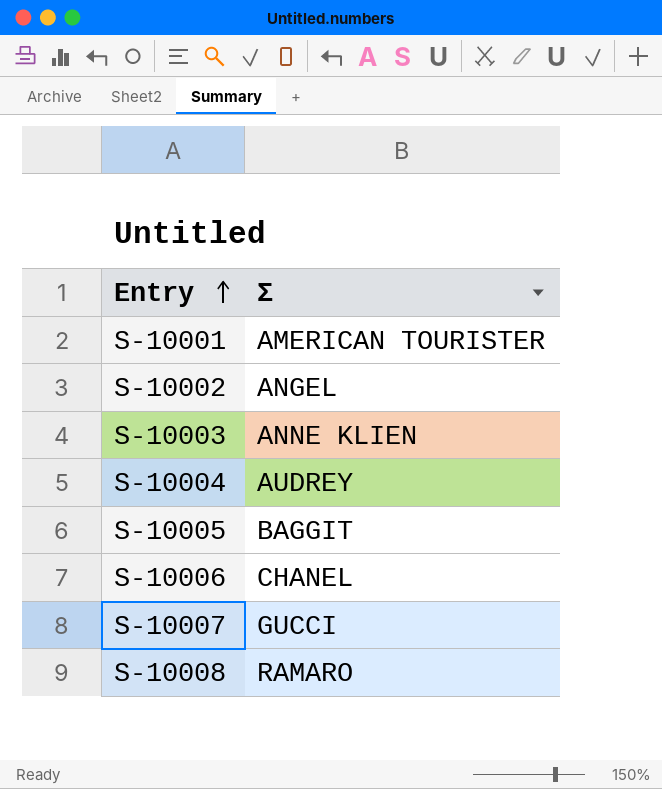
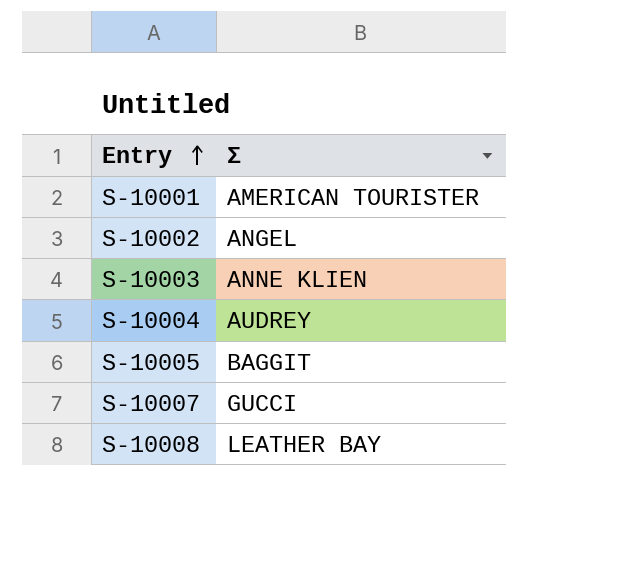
row S-10006: CHANEL -> none
S-10008 | Σ: RAMARO -> LEATHER BAY

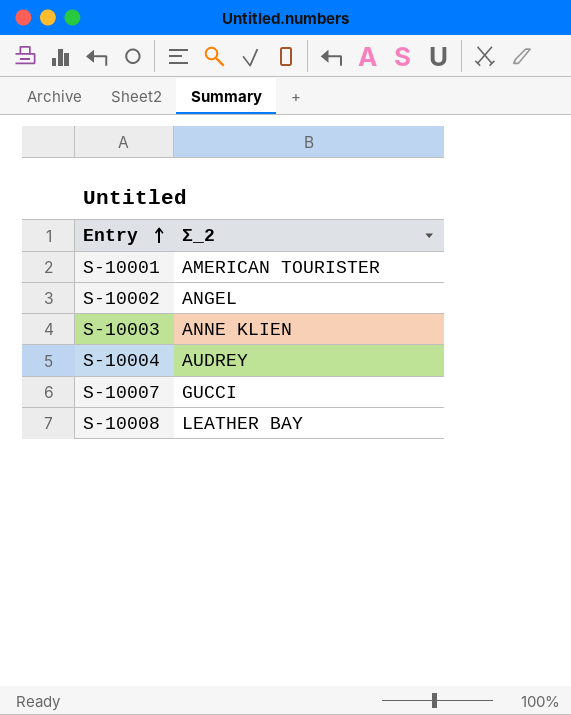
column name: Σ -> Σ_2
row S-10005: BAGGIT -> none

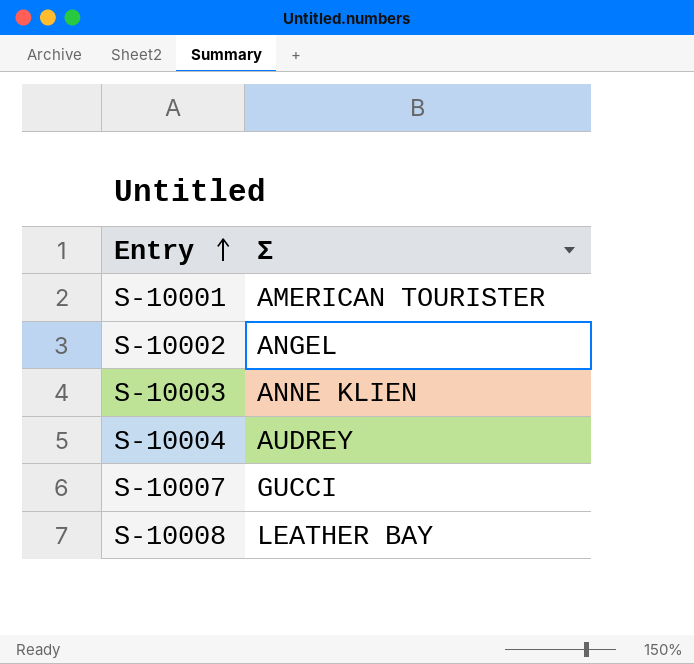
column name: Σ_2 -> Σ

